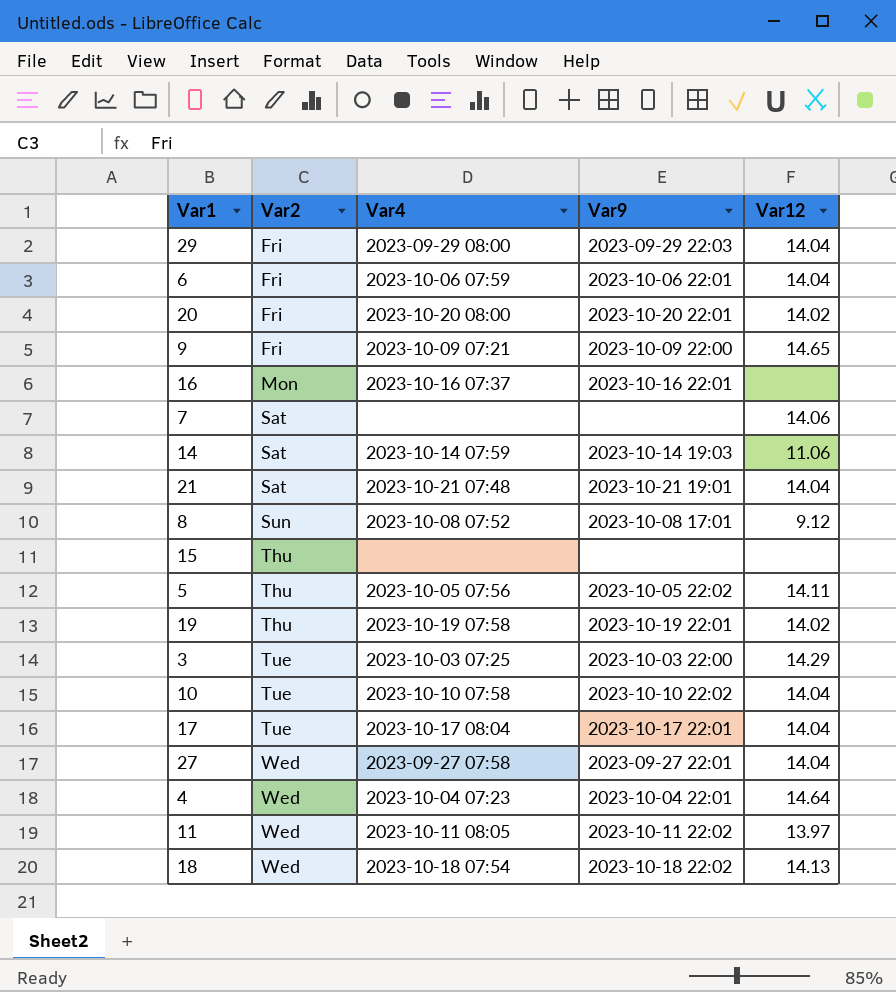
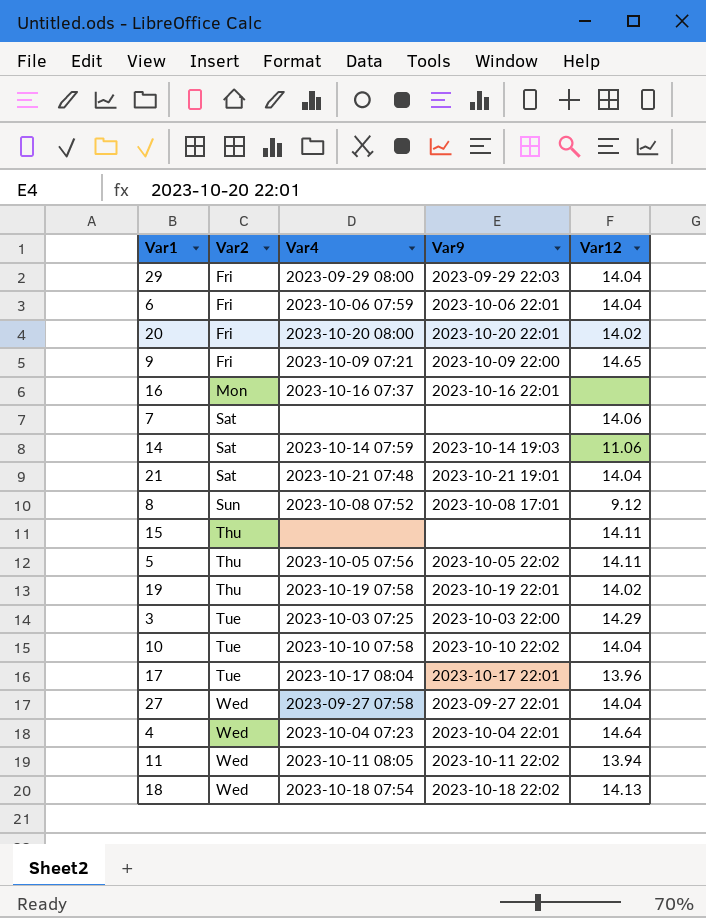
15 | Var12: none -> 14.11
17 | Var12: 14.04 -> 13.96
11 | Var12: 13.97 -> 13.94

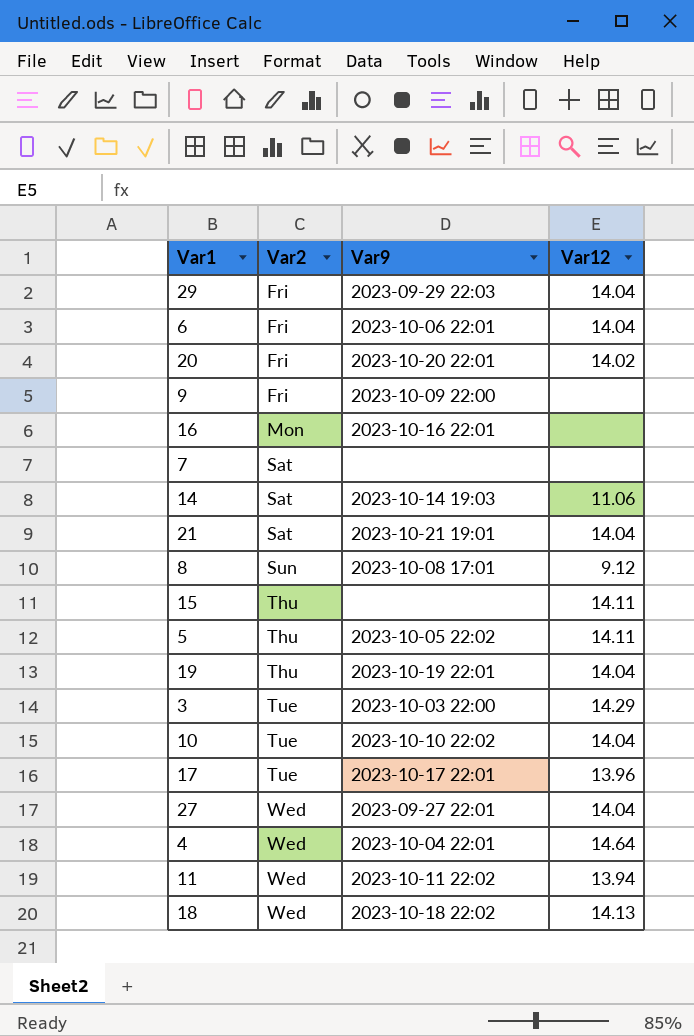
column Var4 | position: 3 -> none
9 | Var12: 14.65 -> none
7 | Var12: 14.06 -> none
19 | Var12: 14.02 -> 14.04

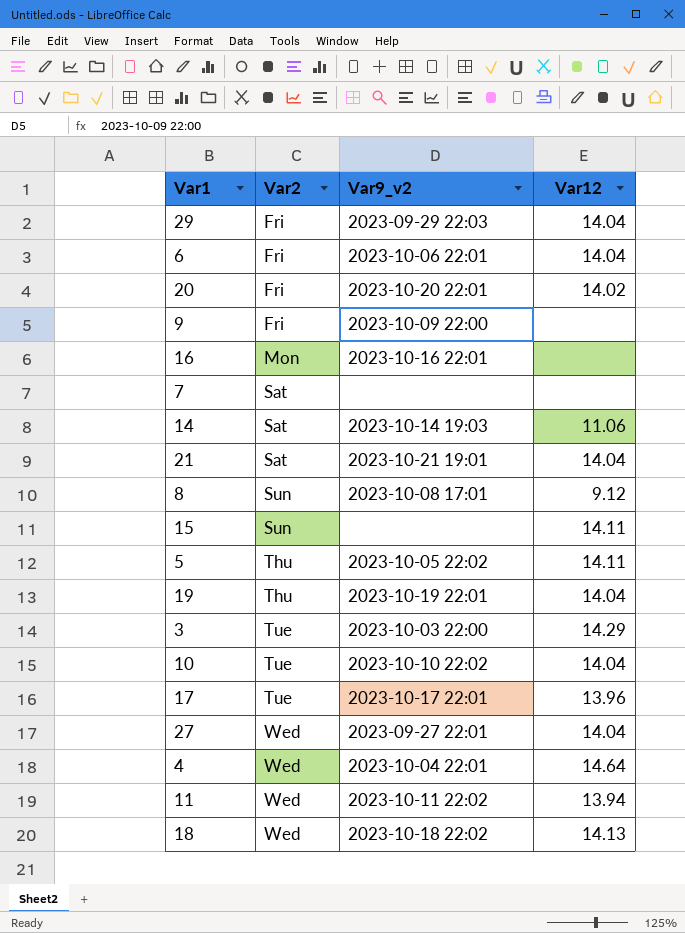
column name: Var9 -> Var9_v2
15 | Var2: Thu -> Sun

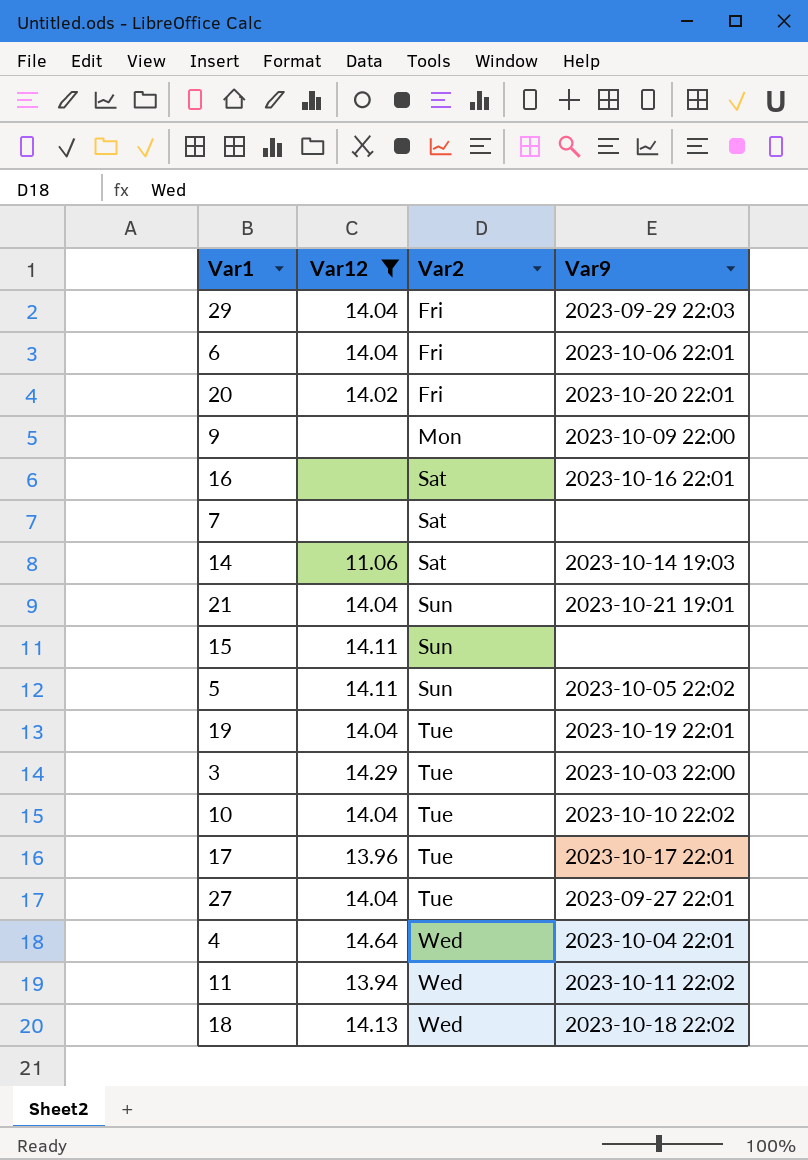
filter: none -> Var12 != 9.12
column Var12 | position: 4 -> 2
column name: Var9_v2 -> Var9
9 | Var2: Fri -> Mon
16 | Var2: Mon -> Sat
21 | Var2: Sat -> Sun
5 | Var2: Thu -> Sun
19 | Var2: Thu -> Tue
27 | Var2: Wed -> Tue

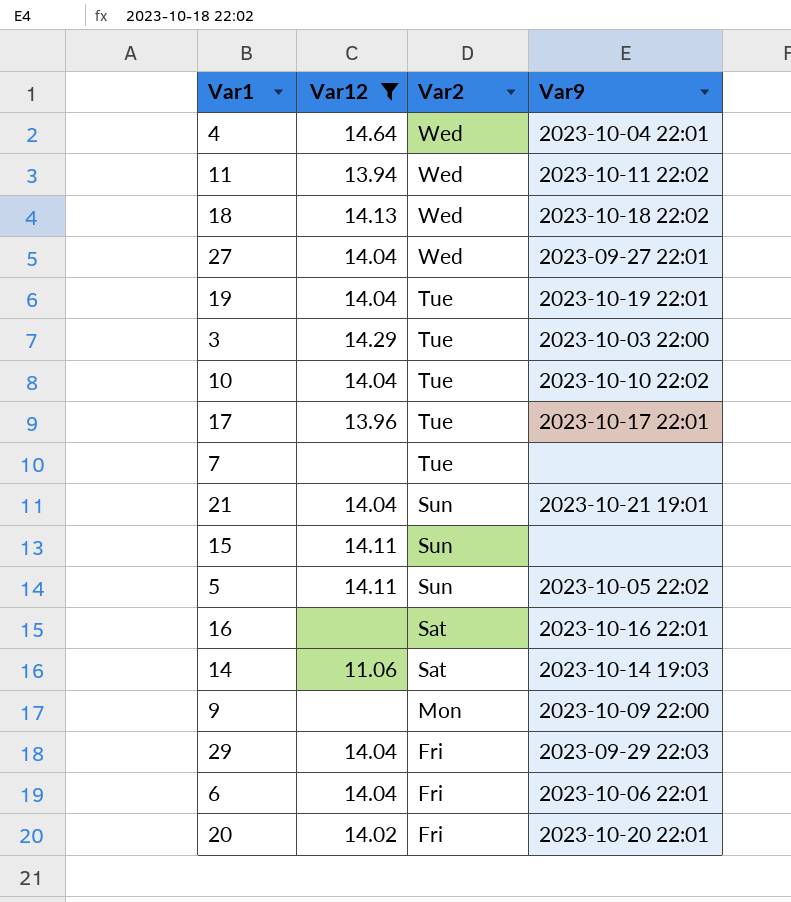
row order: Var2 ascending -> Var2 descending
27 | Var2: Tue -> Wed
7 | Var2: Sat -> Tue

